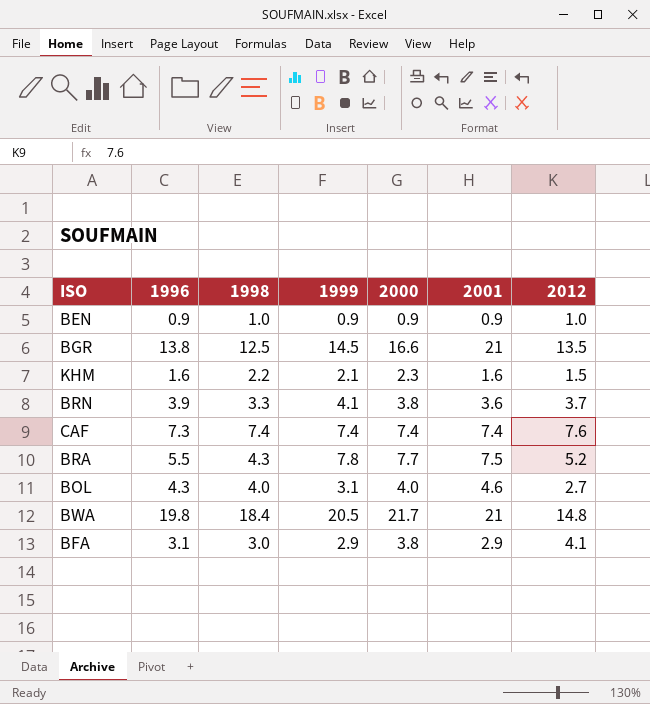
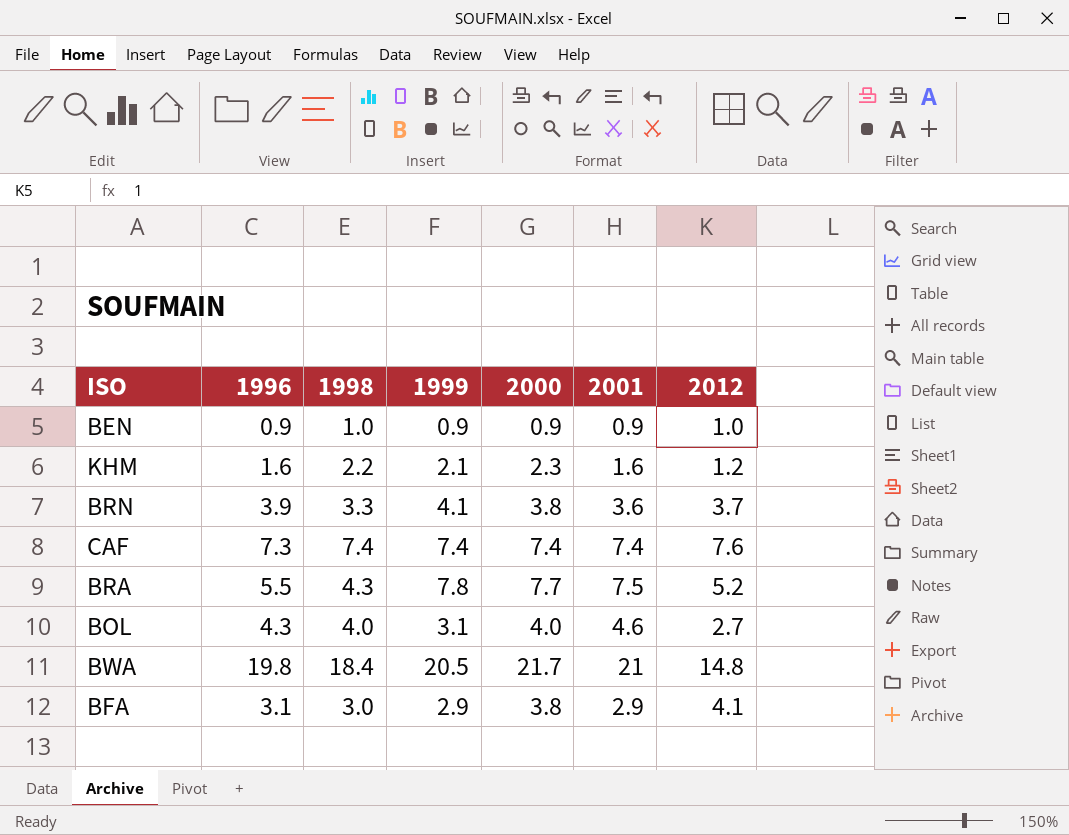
row BGR: 13.8 | 12.5 | 14.5 | 16.6 | 21 | 13.5 -> none
KHM | 2012: 1.5 -> 1.2

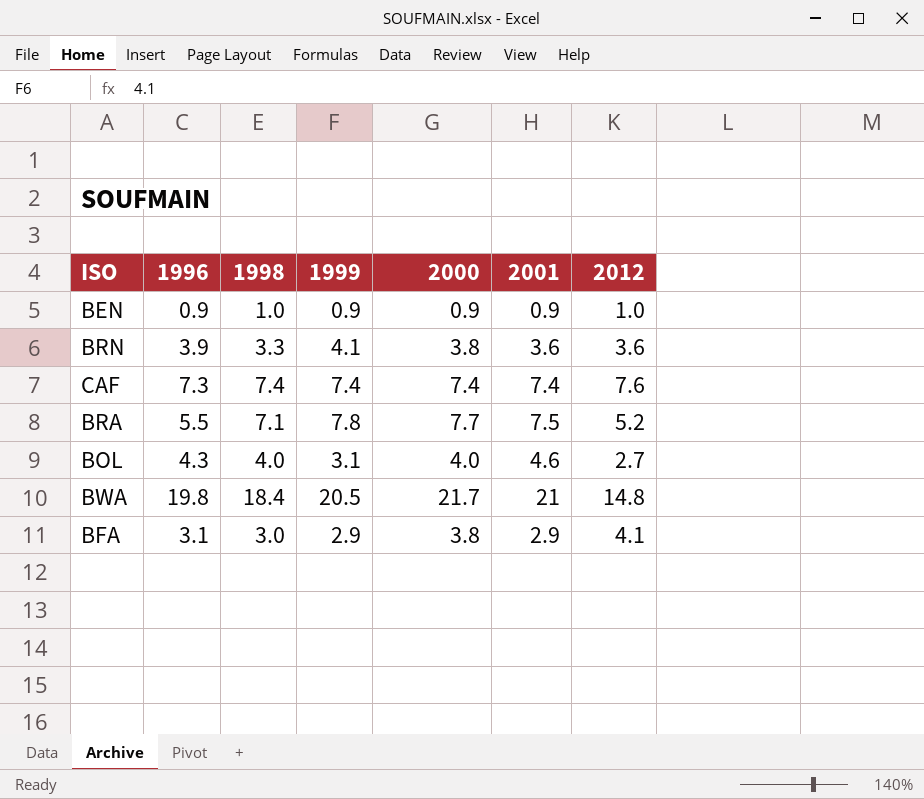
row KHM: 1.6 | 2.2 | 2.1 | 2.3 | 1.6 | 1.2 -> none
BRN | 2012: 3.7 -> 3.6
BRA | 1998: 4.3 -> 7.1

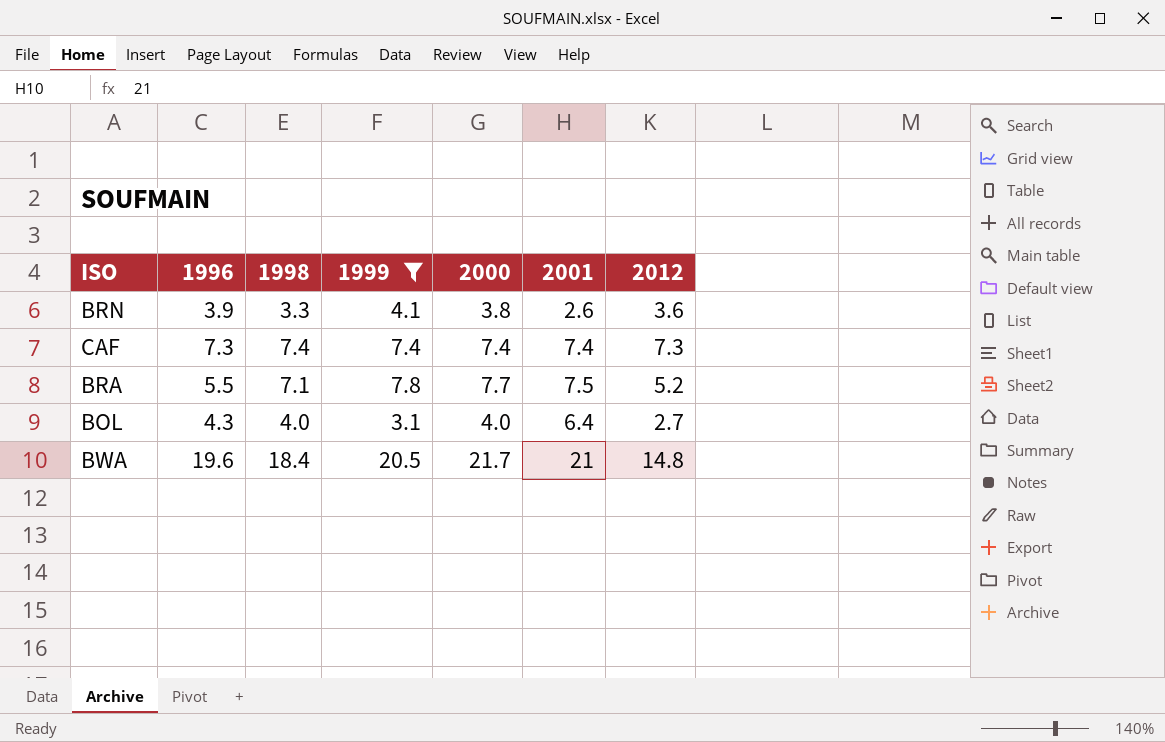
filter: none -> 1999 >= 3.1
BRN | 2001: 3.6 -> 2.6
CAF | 2012: 7.6 -> 7.3
BOL | 2001: 4.6 -> 6.4
BWA | 1996: 19.8 -> 19.6

